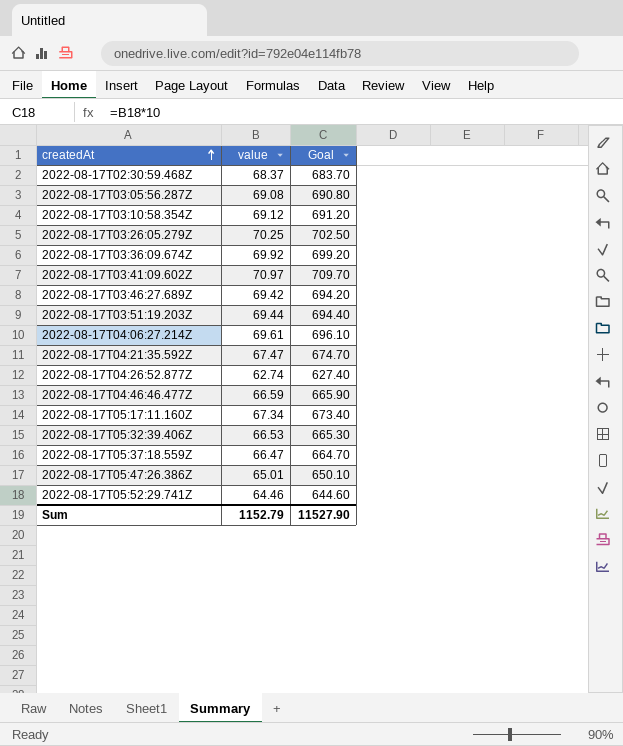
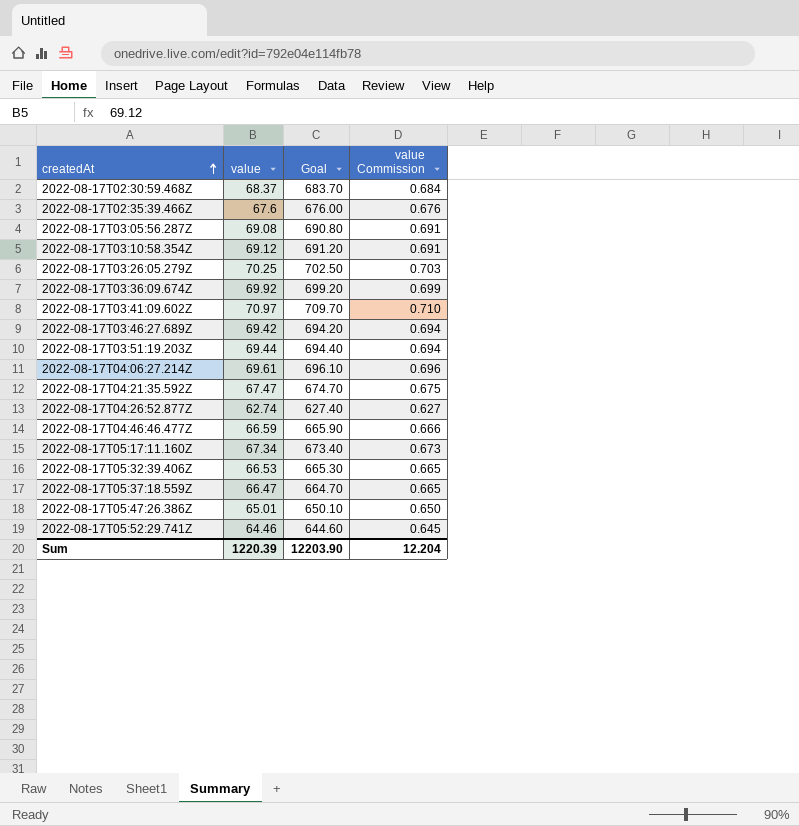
column value Commission | formula: none -> [value] * 0.01
row 2022-08-17T02:35:39.466Z: none -> 67.6 | 676.00 | 0.676
Sum | value: 1152.79 -> 1220.39
Sum | Goal: 11527.90 -> 12203.90

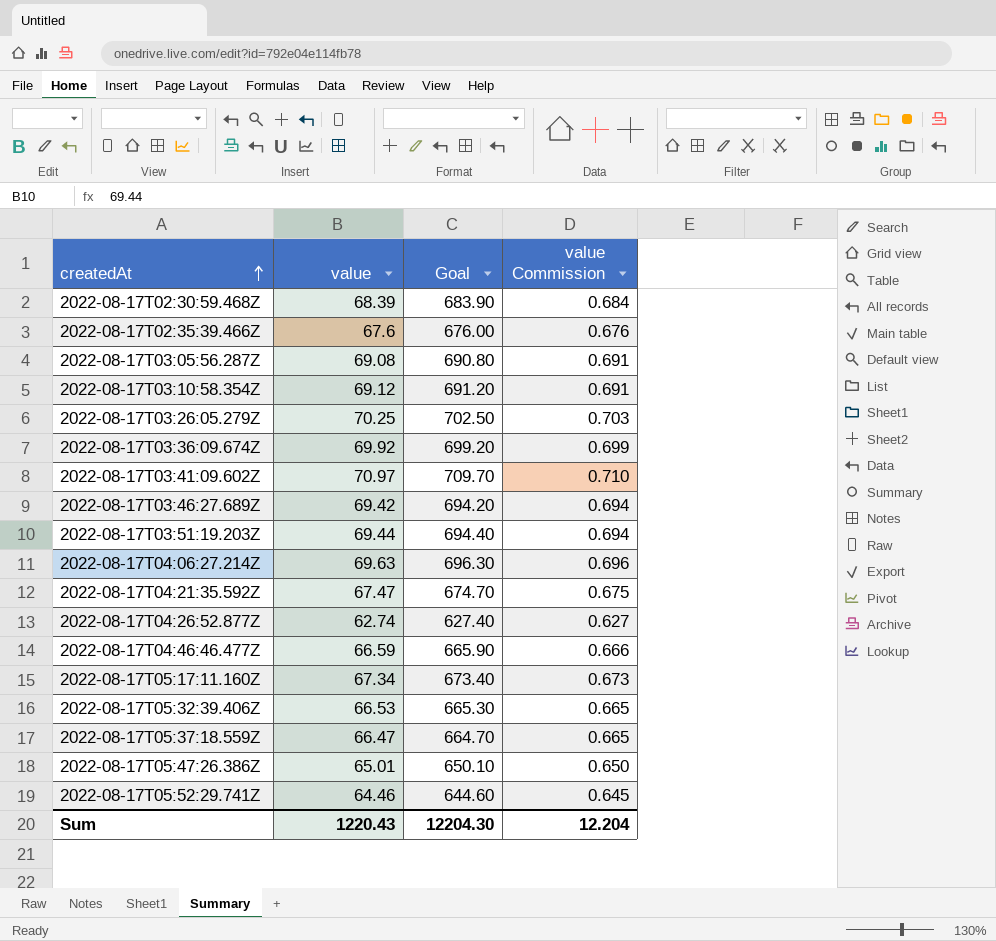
2022-08-17T02:30:59.468Z | value: 68.37 -> 68.39
2022-08-17T02:30:59.468Z | Goal: 683.70 -> 683.90
2022-08-17T04:06:27.214Z | value: 69.61 -> 69.63
2022-08-17T04:06:27.214Z | Goal: 696.10 -> 696.30
Sum | value: 1220.39 -> 1220.43
Sum | Goal: 12203.90 -> 12204.30

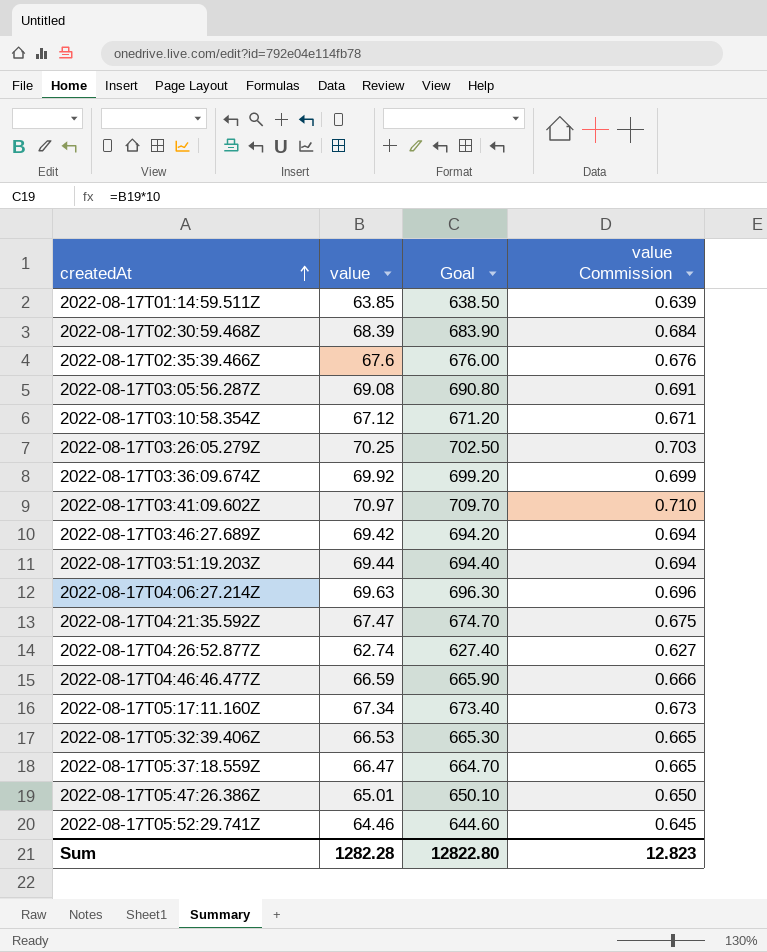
row 2022-08-17T01:14:59.511Z: none -> 63.85 | 638.50 | 0.639
2022-08-17T03:10:58.354Z | value: 69.12 -> 67.12
2022-08-17T03:10:58.354Z | Goal: 691.20 -> 671.20
2022-08-17T03:10:58.354Z | value Commission: 0.691 -> 0.671
Sum | value: 1220.43 -> 1282.28
Sum | Goal: 12204.30 -> 12822.80
Sum | value Commission: 12.204 -> 12.823

